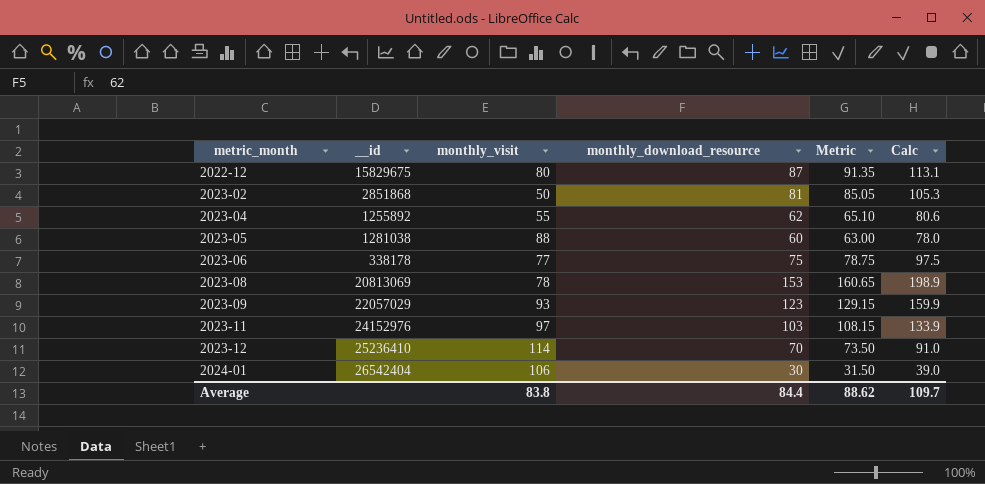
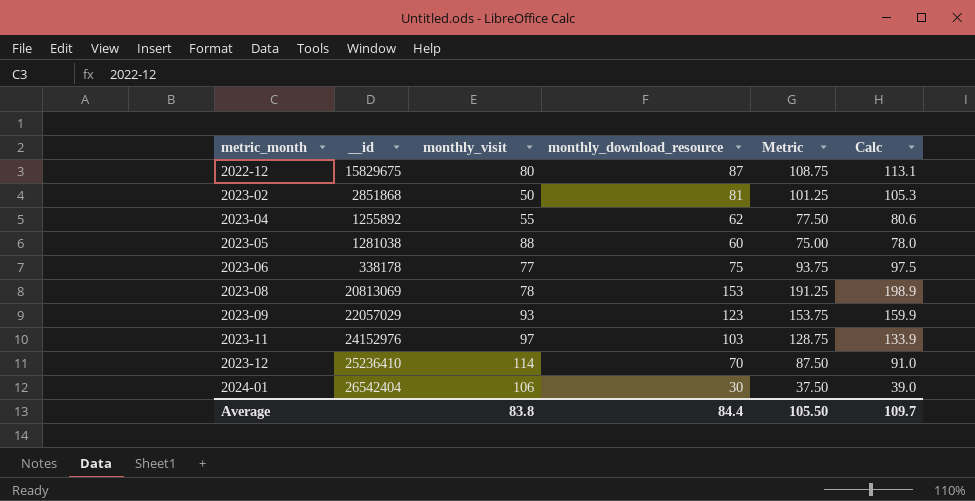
column Metric | formula: [monthly_download_resource] * 1.05 -> [monthly_download_resource] * 1.25
Average | Metric: 88.62 -> 105.50

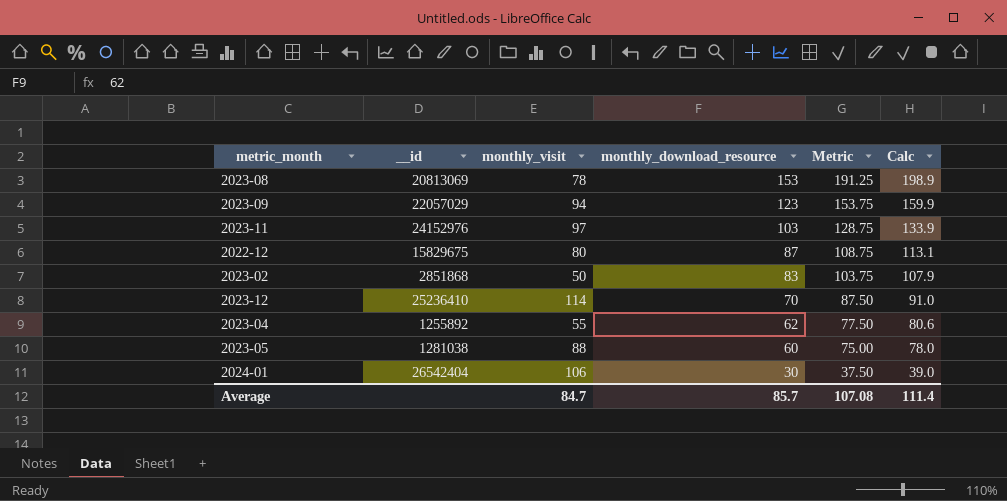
row order: metric_month ascending -> monthly_download_resource descending
row 2023-06: 338178 | 77 | 75 | 93.75 | 97.5 -> none
2023-09 | monthly_visit: 93 -> 94
2023-02 | monthly_download_resource: 81 -> 83
2023-02 | Metric: 101.25 -> 103.75
2023-02 | Calc: 105.3 -> 107.9
Average | monthly_visit: 83.8 -> 84.7
Average | monthly_download_resource: 84.4 -> 85.7
Average | Metric: 105.50 -> 107.08
Average | Calc: 109.7 -> 111.4

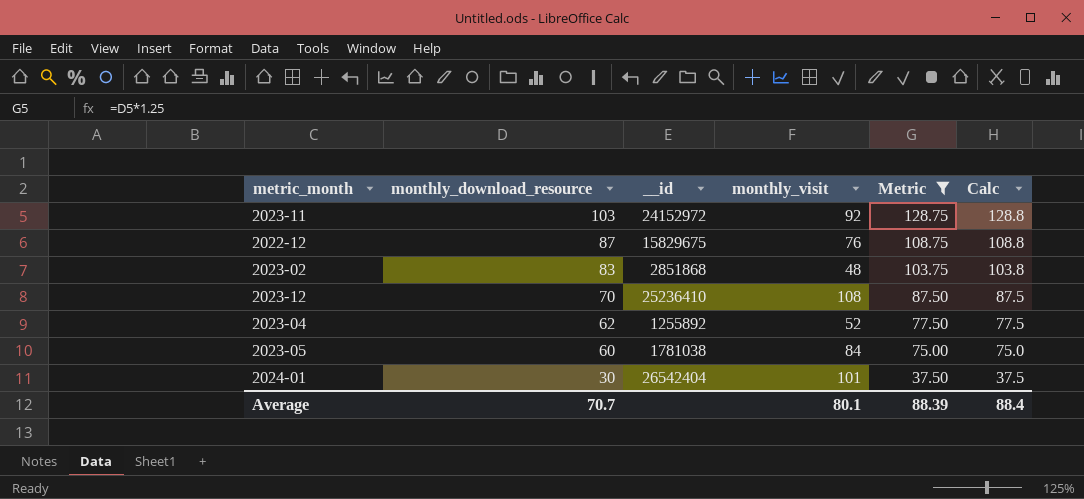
filter: none -> Metric <= 128.75
column monthly_download_resource | position: 4 -> 2
column Calc | formula: [monthly_download_resource] * 1.3 -> [monthly_download_resource] * 1.25
2023-11 | __id: 24152976 -> 24152972
2023-11 | monthly_visit: 97 -> 92
2022-12 | monthly_visit: 80 -> 76
2023-02 | monthly_visit: 50 -> 48
2023-12 | monthly_visit: 114 -> 108
2023-04 | monthly_visit: 55 -> 52
2023-05 | __id: 1281038 -> 1781038
2023-05 | monthly_visit: 88 -> 84
2024-01 | monthly_visit: 106 -> 101
Average | monthly_download_resource: 85.7 -> 70.7
Average | monthly_visit: 84.7 -> 80.1
Average | Metric: 107.08 -> 88.39
Average | Calc: 111.4 -> 88.4

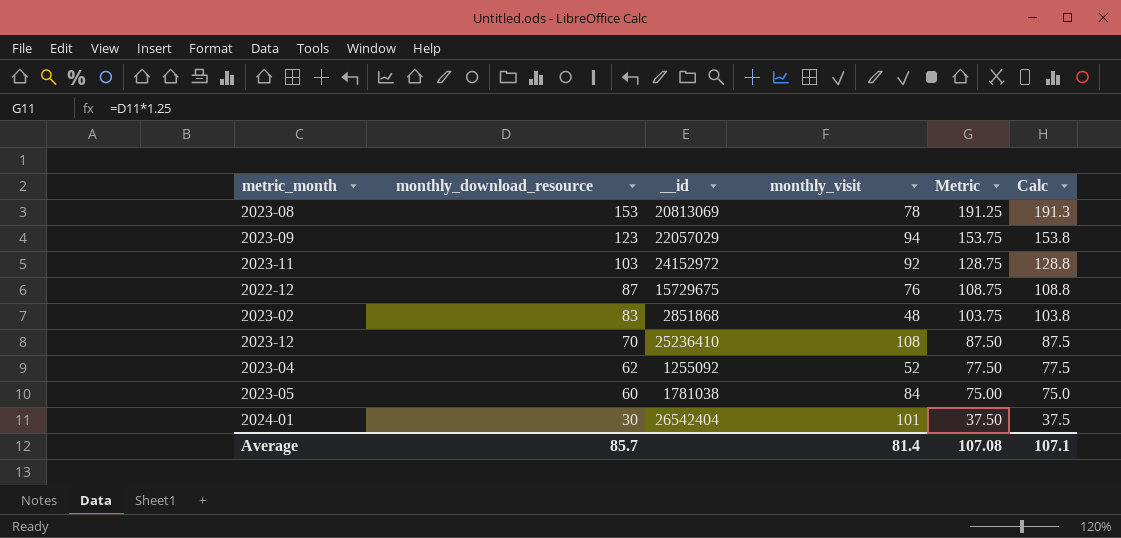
filter: Metric <= 128.75 -> none
2022-12 | __id: 15829675 -> 15729675
2023-04 | __id: 1255892 -> 1255092
Average | monthly_download_resource: 70.7 -> 85.7
Average | monthly_visit: 80.1 -> 81.4
Average | Metric: 88.39 -> 107.08
Average | Calc: 88.4 -> 107.1

